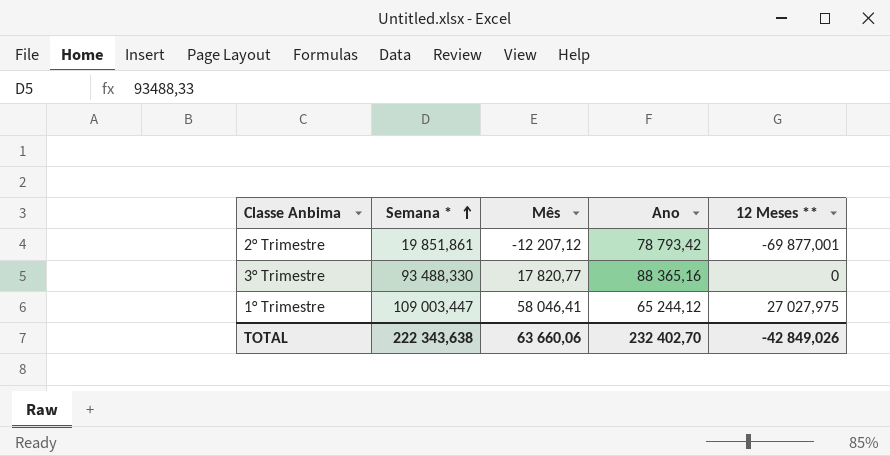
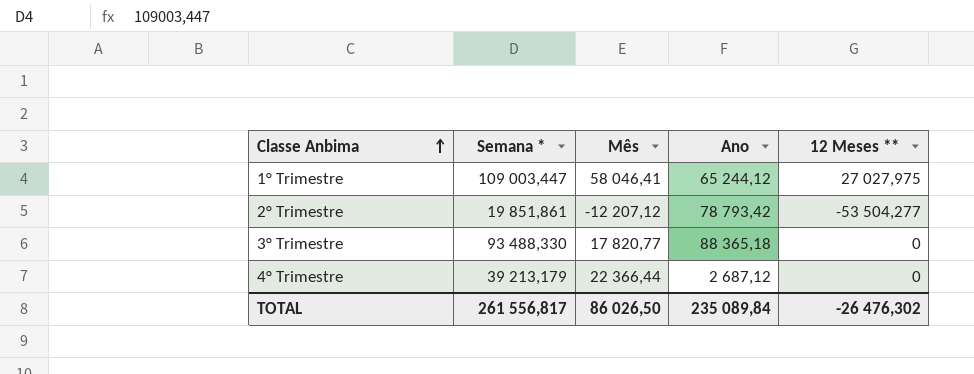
row order: Semana * ascending -> Classe Anbima ascending
2° Trimestre | 12 Meses **: -69 877,001 -> -53 504,277
3° Trimestre | Ano: 88 365,16 -> 88 365,18
row 4° Trimestre: none -> 39 213,179 | 22 366,44 | 2 687,12 | 0
TOTAL | Semana *: 222 343,638 -> 261 556,817
TOTAL | Mês: 63 660,06 -> 86 026,50
TOTAL | Ano: 232 402,70 -> 235 089,84
TOTAL | 12 Meses **: -42 849,026 -> -26 476,302

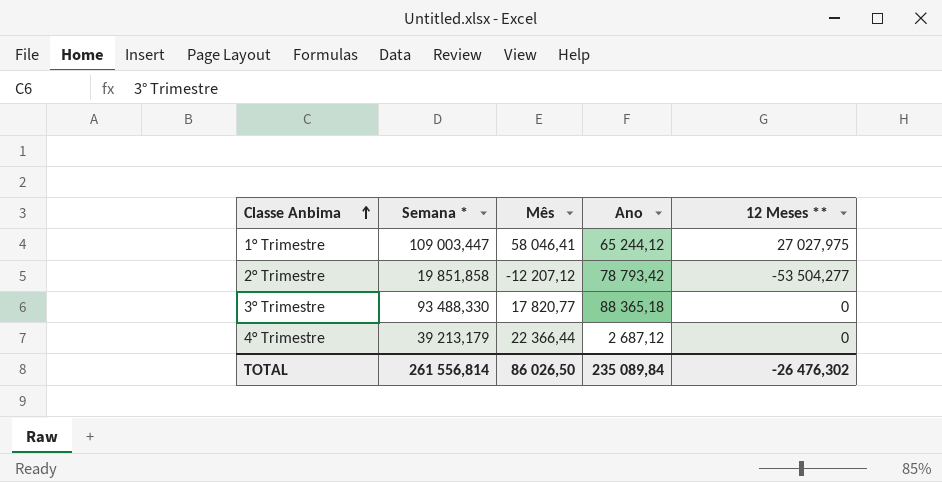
2° Trimestre | Semana *: 19 851,861 -> 19 851,858
TOTAL | Semana *: 261 556,817 -> 261 556,814

